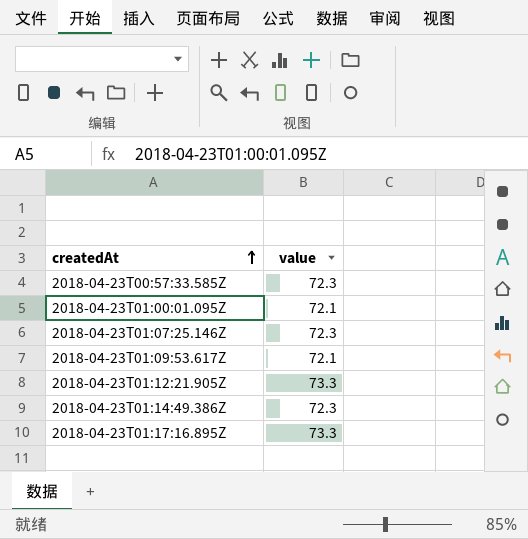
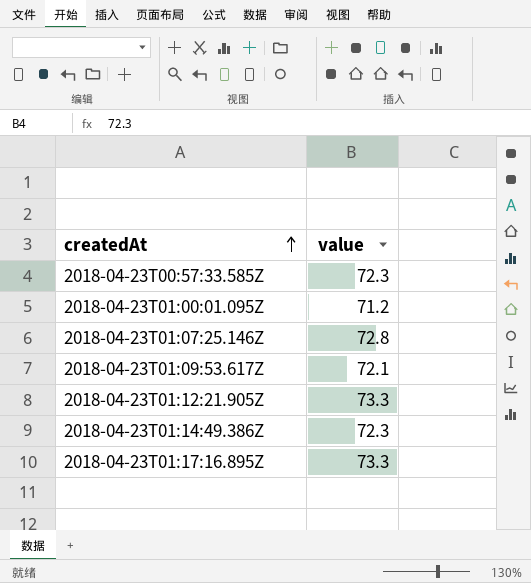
2018-04-23T01:00:01.095Z | value: 72.1 -> 71.2
2018-04-23T01:07:25.146Z | value: 72.3 -> 72.8

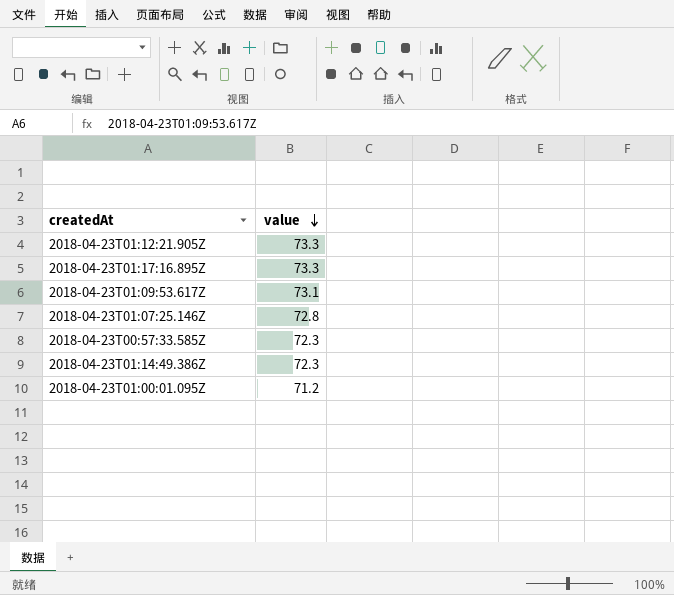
row order: createdAt ascending -> value descending
2018-04-23T01:09:53.617Z | value: 72.1 -> 73.1

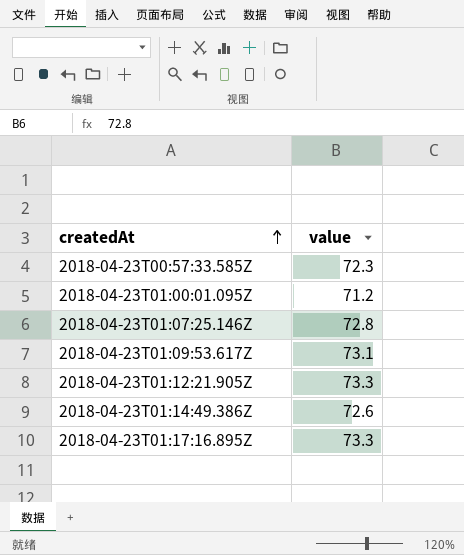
row order: value descending -> createdAt ascending
2018-04-23T01:14:49.386Z | value: 72.3 -> 72.6

